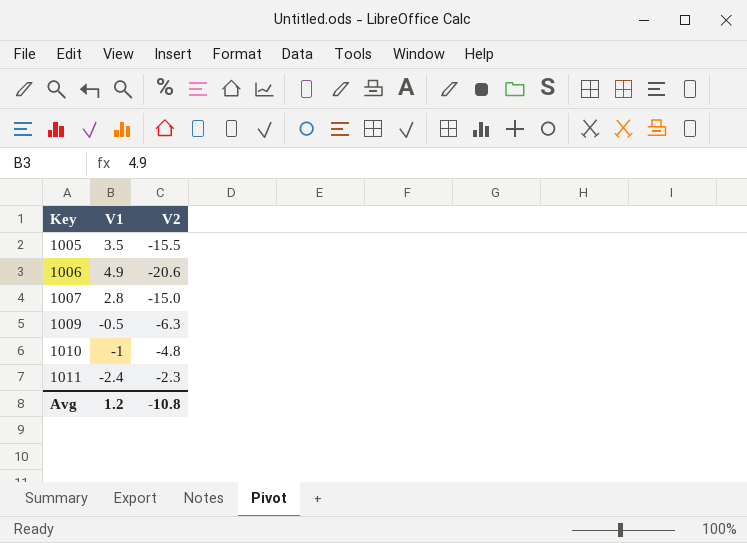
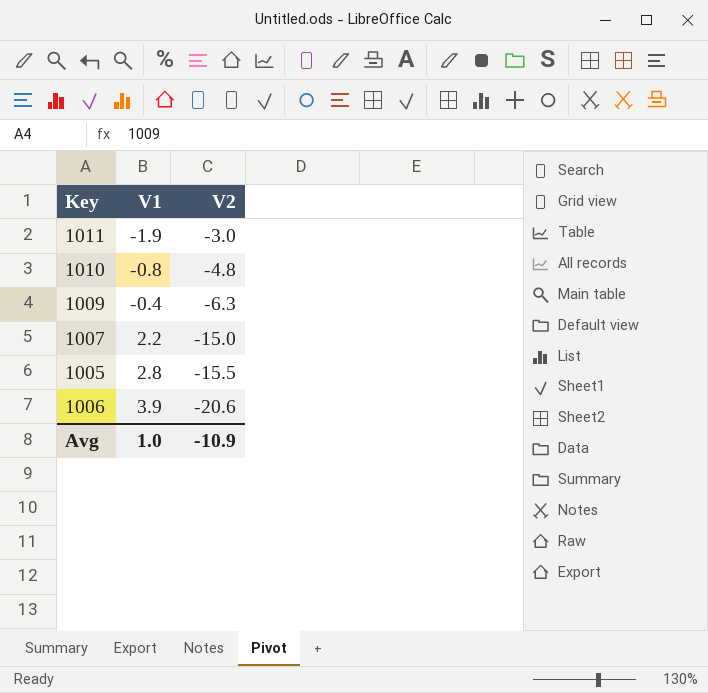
row order: Key ascending -> V1 ascending
1011 | V1: -2.4 -> -1.9
1011 | V2: -2.3 -> -3.0
1010 | V1: -1 -> -0.8
1009 | V1: -0.5 -> -0.4
1007 | V1: 2.8 -> 2.2
1005 | V1: 3.5 -> 2.8
1006 | V1: 4.9 -> 3.9
Avg | V1: 1.2 -> 1.0
Avg | V2: -10.8 -> -10.9

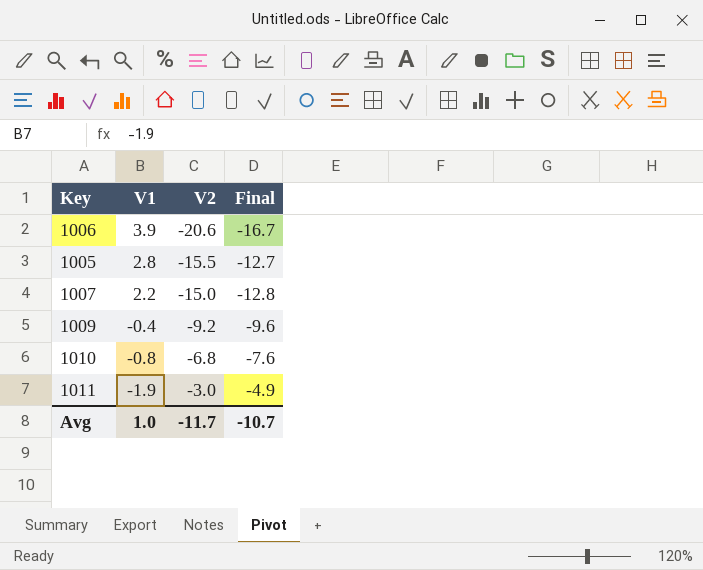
row order: V1 ascending -> V1 descending
column Final | formula: none -> [V1] + [V2]
1009 | V2: -6.3 -> -9.2
1010 | V2: -4.8 -> -6.8
Avg | V2: -10.9 -> -11.7

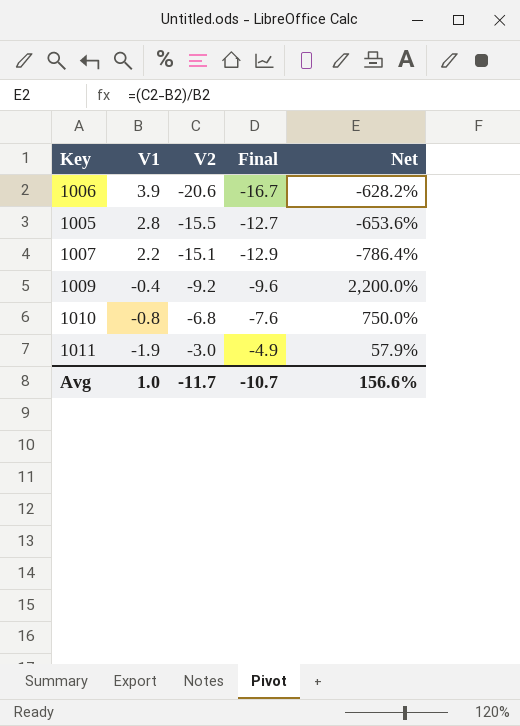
column Net | formula: none -> ([V2] - [V1]) / [V1]
1007 | V2: -15.0 -> -15.1
1007 | Final: -12.8 -> -12.9

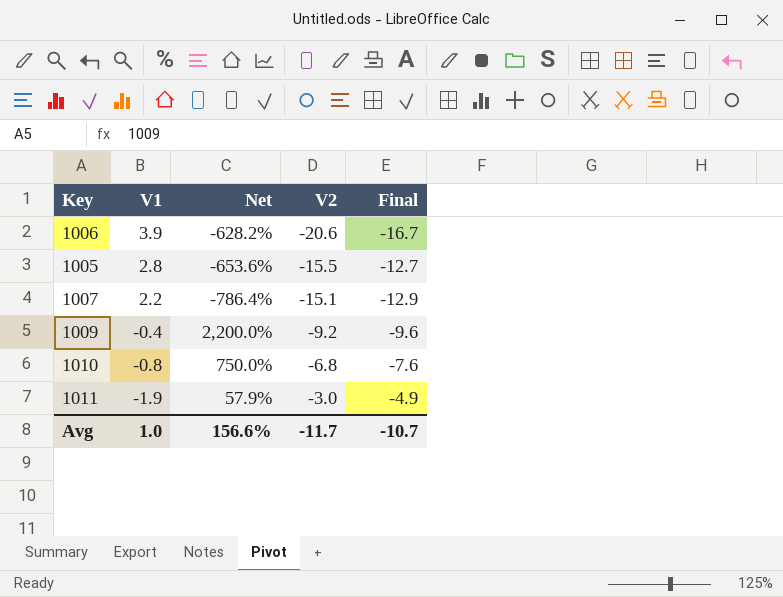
column Net | position: 5 -> 3

